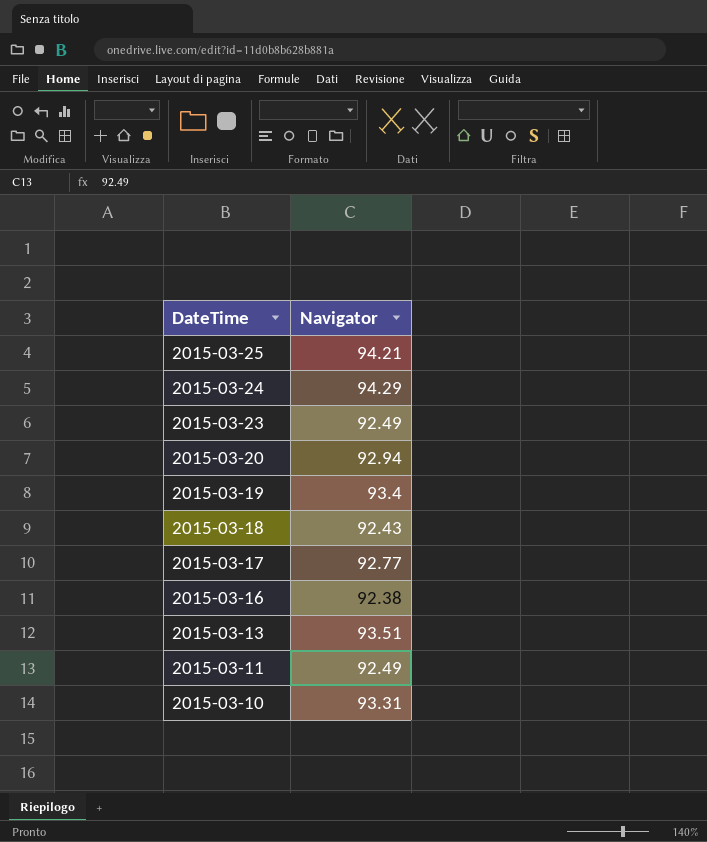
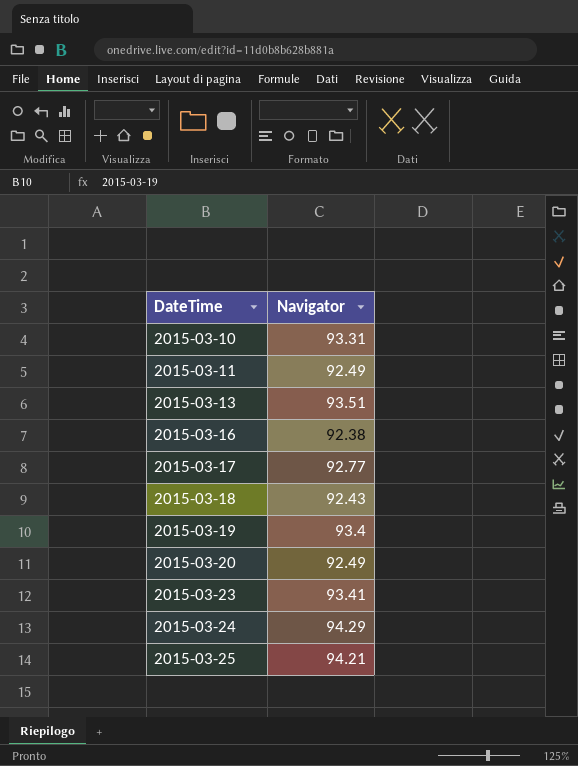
row order: DateTime descending -> DateTime ascending
2015-03-20 | Navigator: 92.94 -> 92.49
2015-03-23 | Navigator: 92.49 -> 93.41

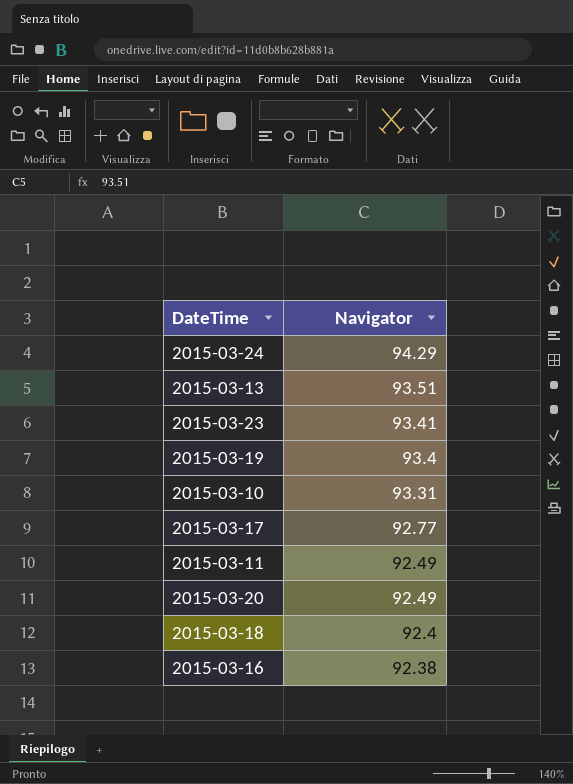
row order: DateTime ascending -> Navigator descending
row 2015-03-25: 94.21 -> none
2015-03-18 | Navigator: 92.43 -> 92.4

